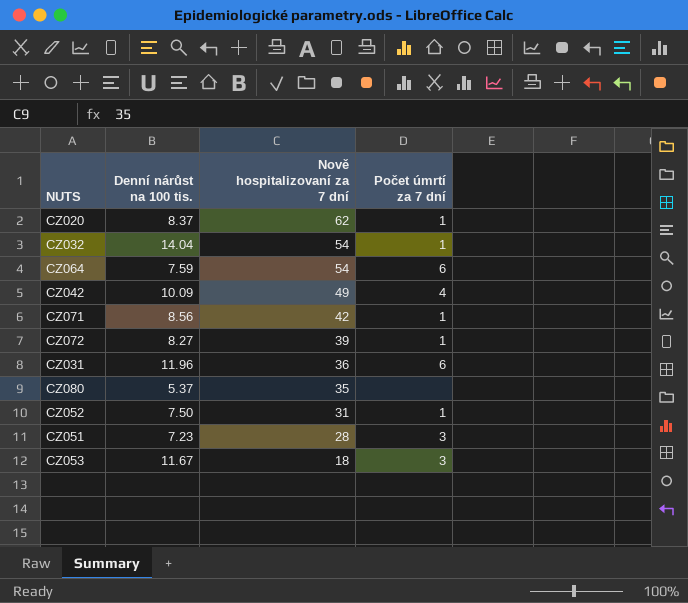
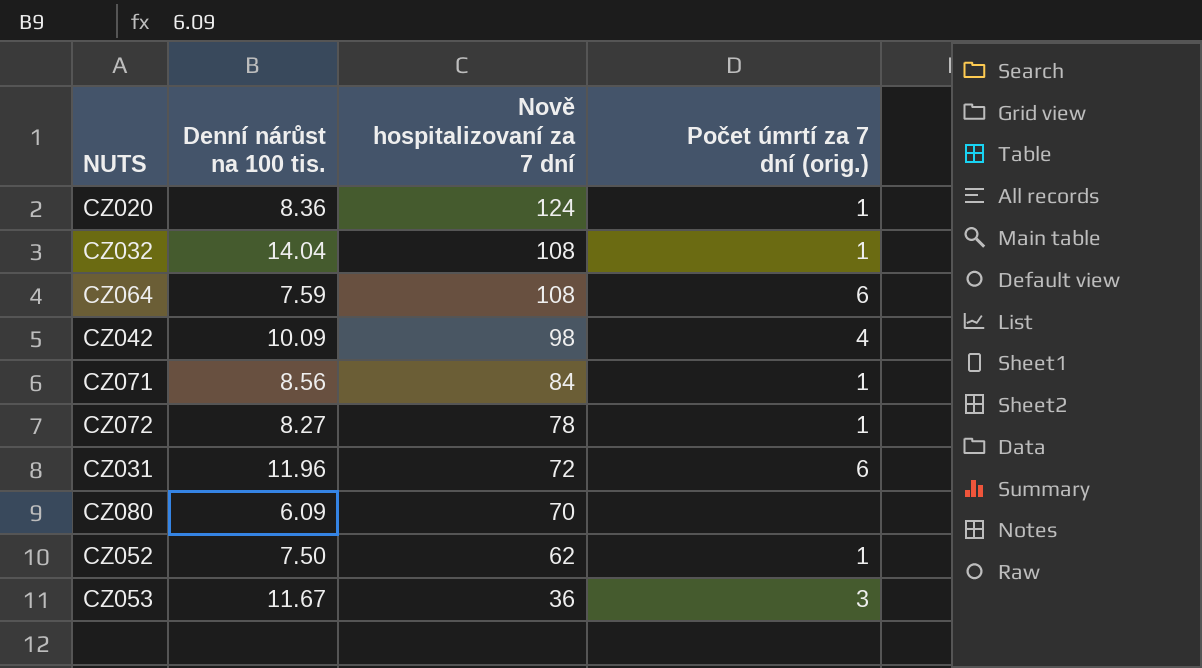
column name: Počet úmrtí za 7 dní -> Počet úmrtí za 7 dní (orig.)
row CZ051: 7.23 | 28 | 3 -> none
CZ020 | Denní nárůst na 100 tis.: 8.37 -> 8.36
CZ020 | Nově hospitalizovaní za 7 dní: 62 -> 124
CZ032 | Nově hospitalizovaní za 7 dní: 54 -> 108
CZ064 | Nově hospitalizovaní za 7 dní: 54 -> 108
CZ042 | Nově hospitalizovaní za 7 dní: 49 -> 98
CZ071 | Nově hospitalizovaní za 7 dní: 42 -> 84
CZ072 | Nově hospitalizovaní za 7 dní: 39 -> 78
CZ031 | Nově hospitalizovaní za 7 dní: 36 -> 72
CZ080 | Denní nárůst na 100 tis.: 5.37 -> 6.09
CZ080 | Nově hospitalizovaní za 7 dní: 35 -> 70
CZ052 | Nově hospitalizovaní za 7 dní: 31 -> 62
CZ053 | Nově hospitalizovaní za 7 dní: 18 -> 36

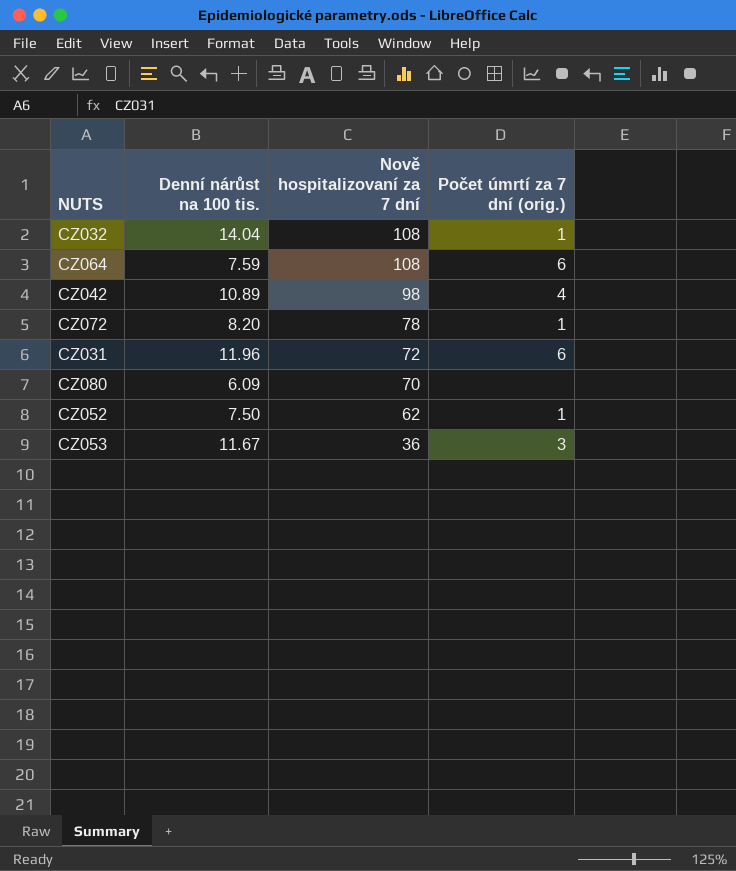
row CZ020: 8.36 | 124 | 1 -> none
row CZ071: 8.56 | 84 | 1 -> none
CZ042 | Denní nárůst na 100 tis.: 10.09 -> 10.89
CZ072 | Denní nárůst na 100 tis.: 8.27 -> 8.20

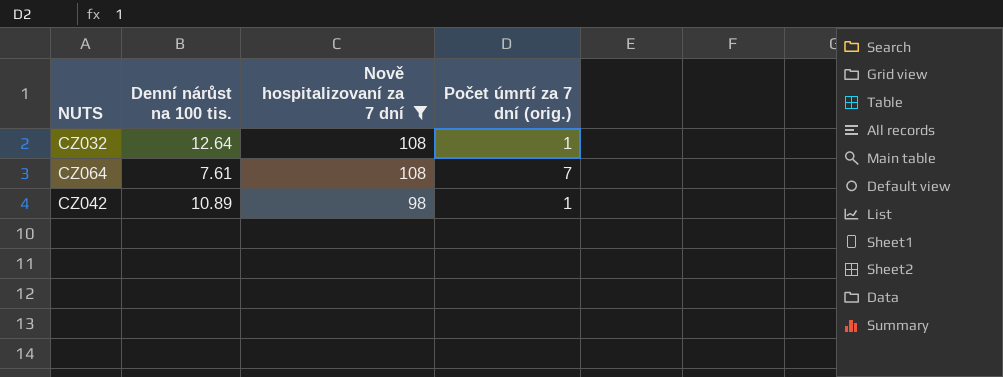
filter: none -> Nově hospitalizovaní za 7 dní >= 98
CZ032 | Denní nárůst na 100 tis.: 14.04 -> 12.64
CZ064 | Denní nárůst na 100 tis.: 7.59 -> 7.61
CZ064 | Počet úmrtí za 7 dní (orig.): 6 -> 7
CZ042 | Počet úmrtí za 7 dní (orig.): 4 -> 1

